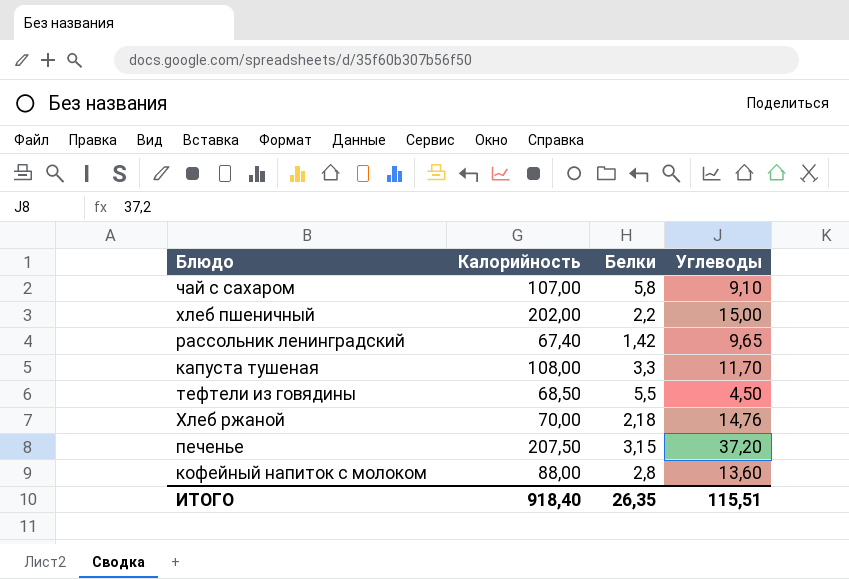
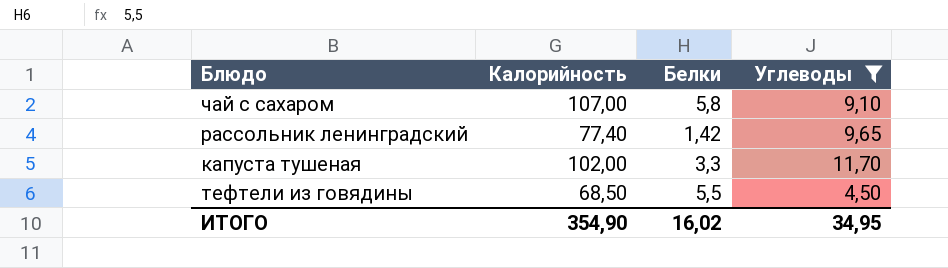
filter: none -> Углеводы <= 11,70
рассольник ленинградский | Калорийность: 67,40 -> 77,40
капуста тушеная | Калорийность: 108,00 -> 102,00
ИТОГО | Калорийность: 918,40 -> 354,90
ИТОГО | Белки: 26,35 -> 16,02
ИТОГО | Углеводы: 115,51 -> 34,95

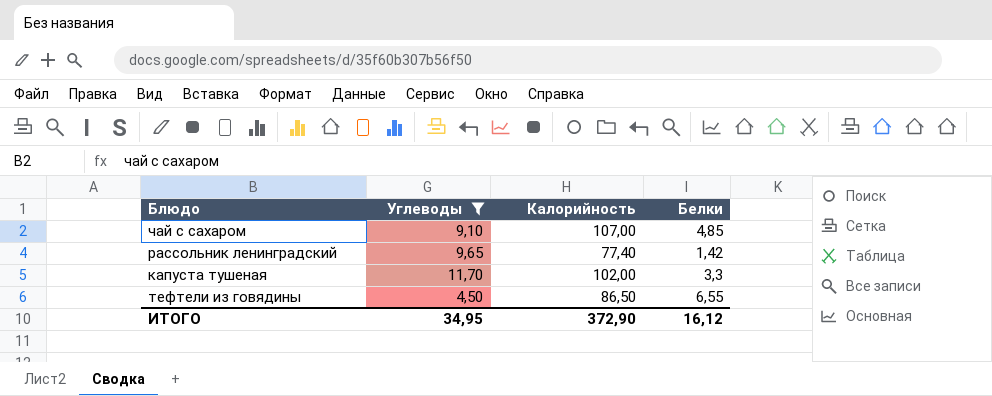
column Углеводы | position: 4 -> 2
чай с сахаром | Белки: 5,8 -> 4,85
тефтели из говядины | Калорийность: 68,50 -> 86,50
тефтели из говядины | Белки: 5,5 -> 6,55
ИТОГО | Калорийность: 354,90 -> 372,90
ИТОГО | Белки: 16,02 -> 16,12

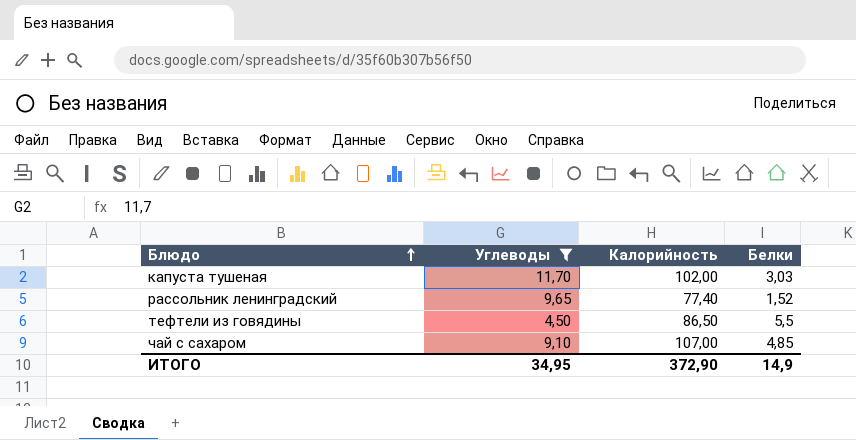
row order: none -> Блюдо ascending
капуста тушеная | Белки: 3,3 -> 3,03
рассольник ленинградский | Белки: 1,42 -> 1,52
тефтели из говядины | Белки: 6,55 -> 5,5
ИТОГО | Белки: 16,12 -> 14,9

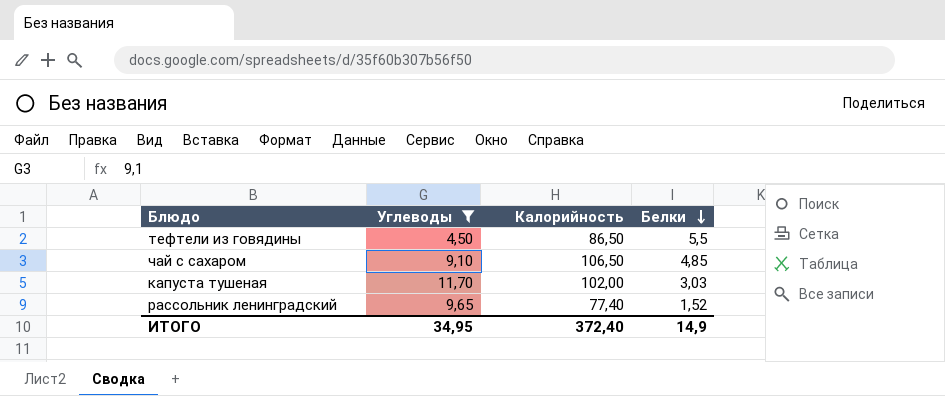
row order: Блюдо ascending -> Белки descending
чай с сахаром | Калорийность: 107,00 -> 106,50
ИТОГО | Калорийность: 372,90 -> 372,40

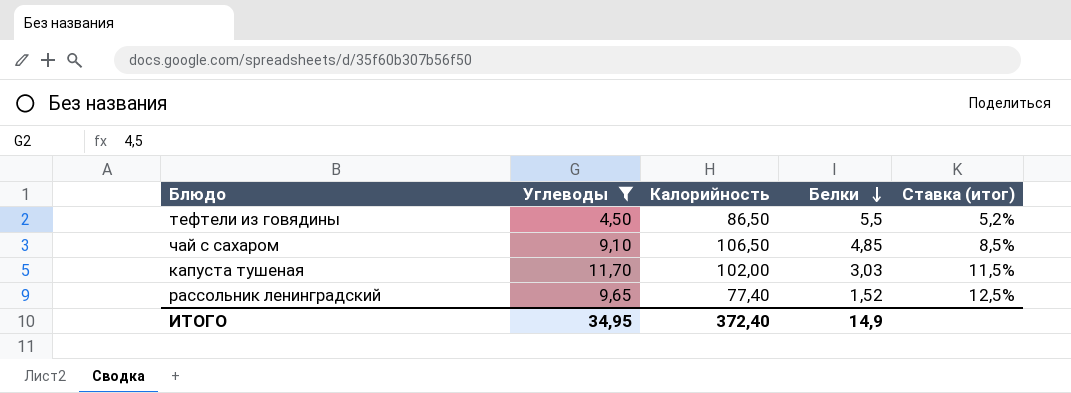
column Ставка (итог) | formula: none -> [Углеводы] / [Калорийность]

